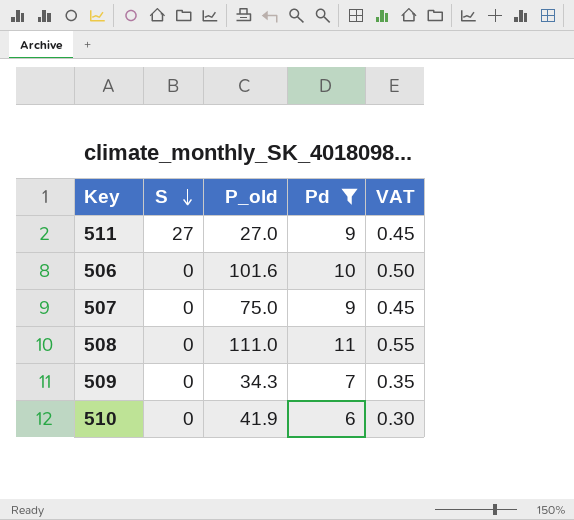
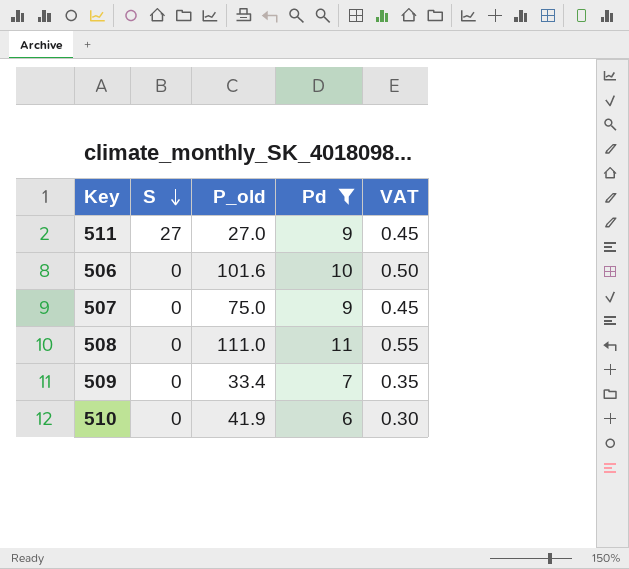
509 | P_old: 34.3 -> 33.4

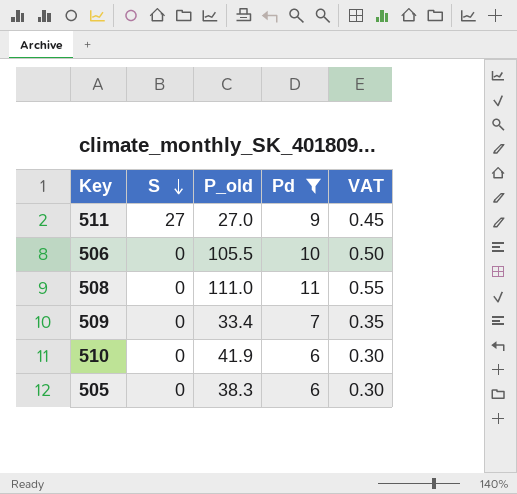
row 507: 0 | 75.0 | 9 | 0.45 -> none
506 | P_old: 101.6 -> 105.5
row 505: none -> 0 | 38.3 | 6 | 0.30

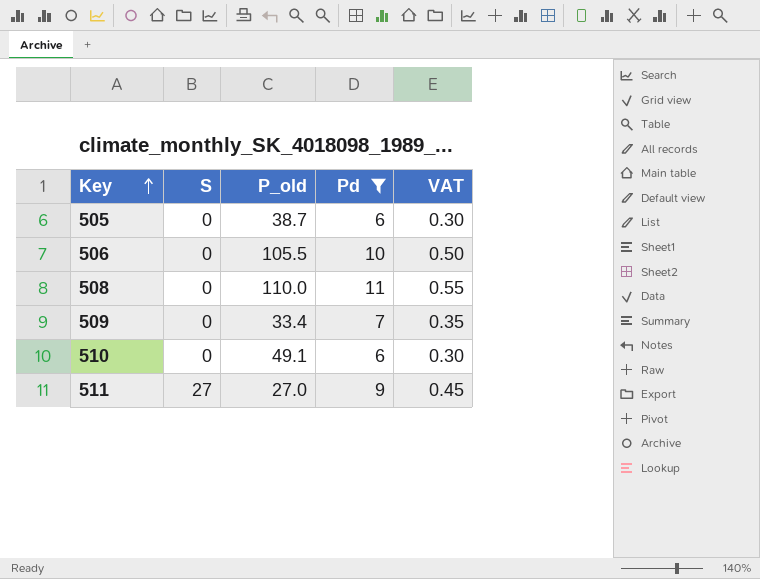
row order: S descending -> Key ascending
505 | P_old: 38.3 -> 38.7
508 | P_old: 111.0 -> 110.0
510 | P_old: 41.9 -> 49.1

